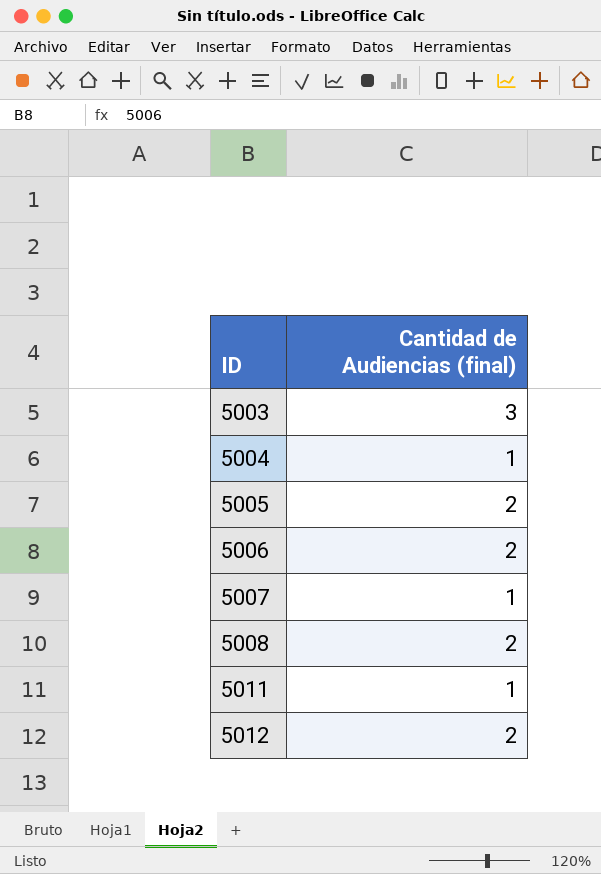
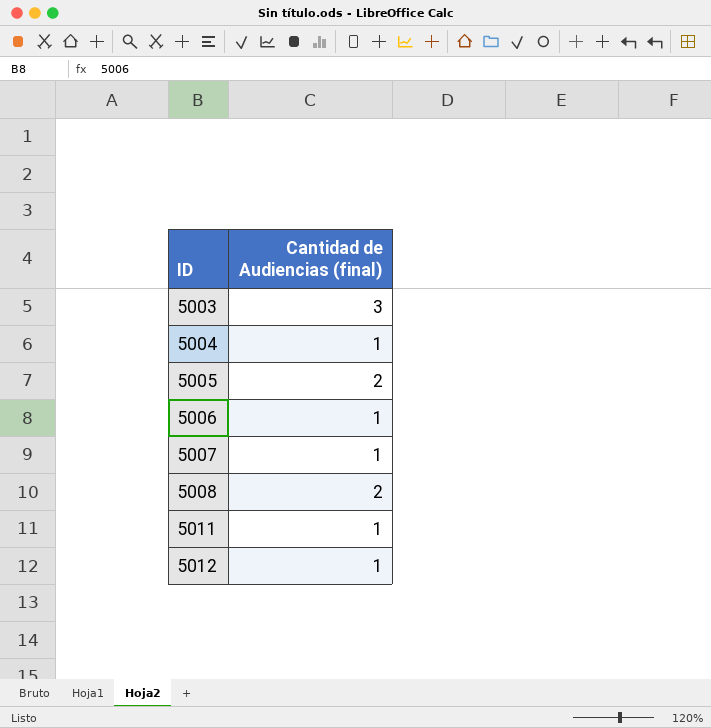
5006 | Cantidad de Audiencias (final): 2 -> 1
5012 | Cantidad de Audiencias (final): 2 -> 1

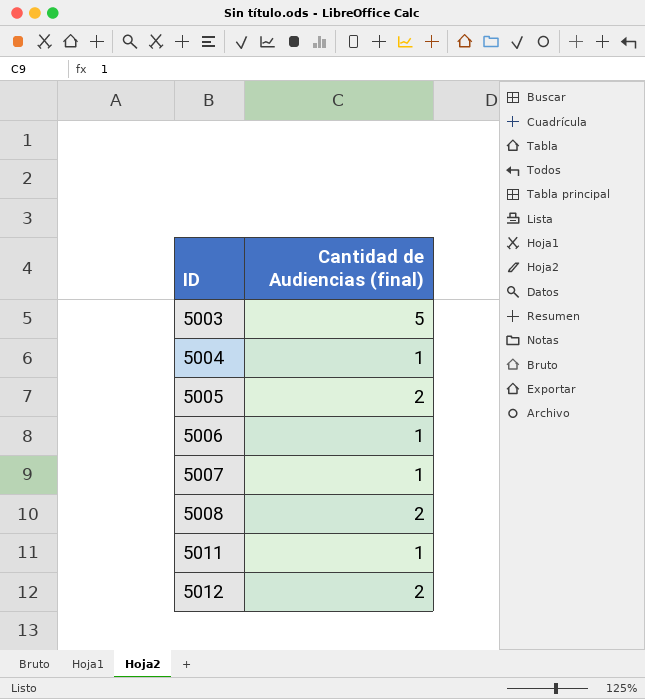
5003 | Cantidad de Audiencias (final): 3 -> 5
5012 | Cantidad de Audiencias (final): 1 -> 2

